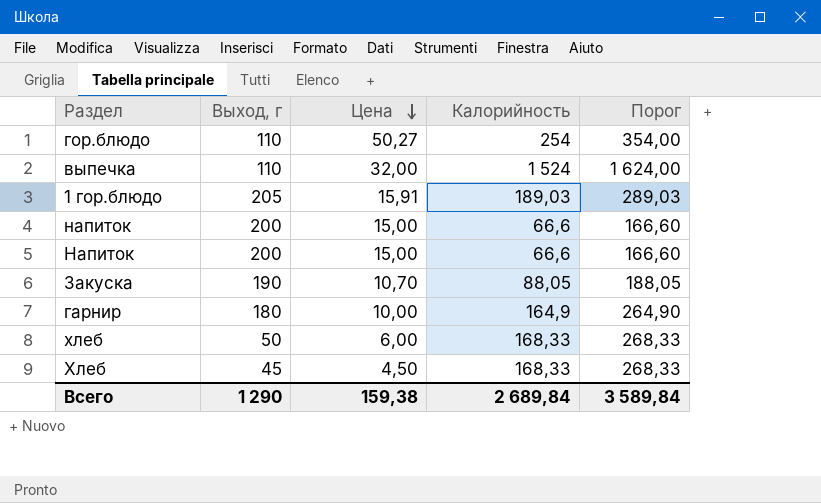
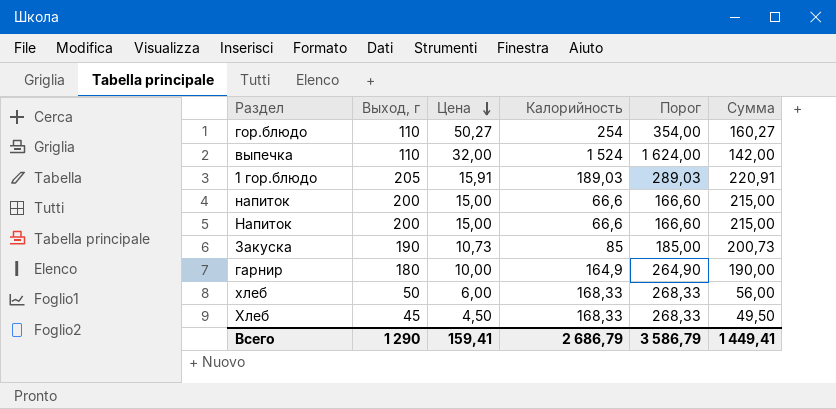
column Сумма | formula: none -> [Выход, г] + [Цена]
Закуска | Цена: 10,70 -> 10,73
Закуска | Калорийность: 88,05 -> 85
Закуска | Порог: 188,05 -> 185,00
Всего | Цена: 159,38 -> 159,41
Всего | Калорийность: 2 689,84 -> 2 686,79
Всего | Порог: 3 589,84 -> 3 586,79

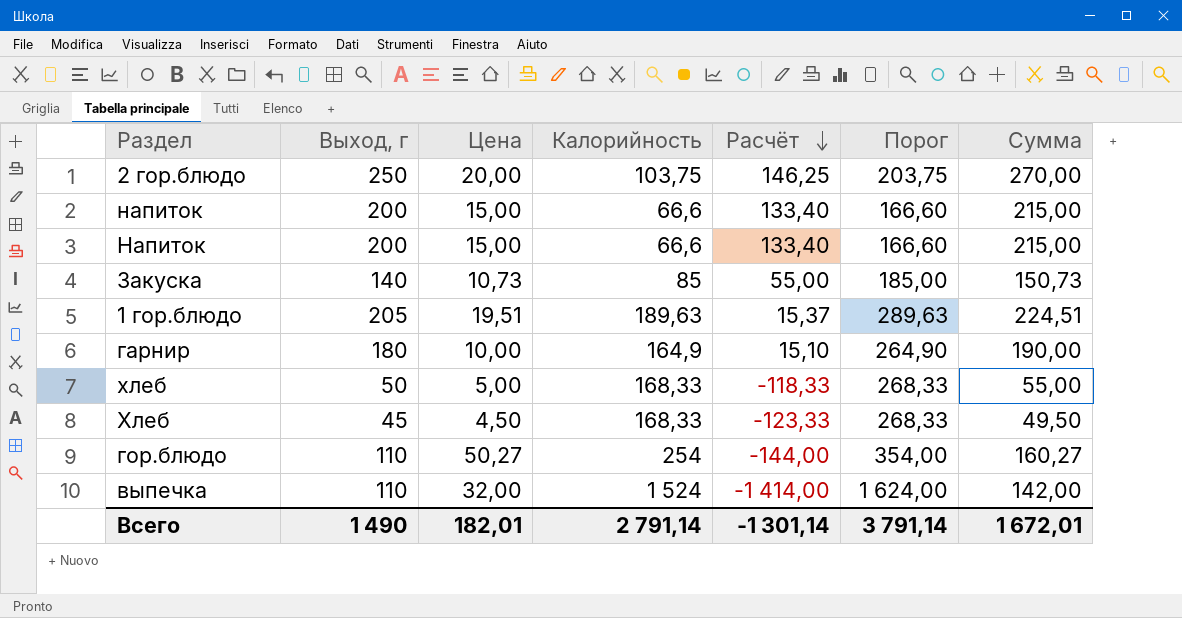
row order: Цена descending -> Расчёт descending
column Расчёт | formula: none -> [Выход, г] - [Калорийность]
row 2 гор.блюдо: none -> 250 | 20,00 | 103,75 | 146,25 | 203,75 | 270,00
Закуска | Выход, г: 190 -> 140
Закуска | Сумма: 200,73 -> 150,73
1 гор.блюдо | Цена: 15,91 -> 19,51
1 гор.блюдо | Калорийность: 189,03 -> 189,63
1 гор.блюдо | Порог: 289,03 -> 289,63
1 гор.блюдо | Сумма: 220,91 -> 224,51
хлеб | Цена: 6,00 -> 5,00
хлеб | Сумма: 56,00 -> 55,00
Всего | Выход, г: 1 290 -> 1 490
Всего | Цена: 159,41 -> 182,01
Всего | Калорийность: 2 686,79 -> 2 791,14
Всего | Порог: 3 586,79 -> 3 791,14
Всего | Сумма: 1 449,41 -> 1 672,01

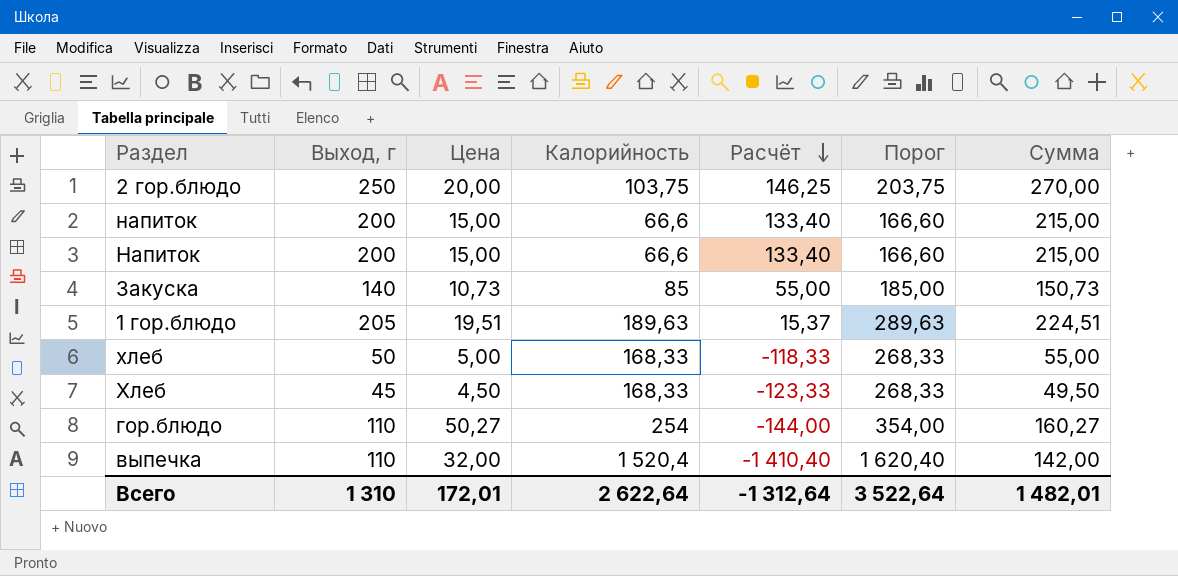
row гарнир: 180 | 10,00 | 164,9 | 15,10 | 264,90 | 190,00 -> none
выпечка | Калорийность: 1 524 -> 1 520,4
выпечка | Расчёт: -1 414,00 -> -1 410,40
выпечка | Порог: 1 624,00 -> 1 620,40
Всего | Выход, г: 1 490 -> 1 310
Всего | Цена: 182,01 -> 172,01
Всего | Калорийность: 2 791,14 -> 2 622,64
Всего | Расчёт: -1 301,14 -> -1 312,64
Всего | Порог: 3 791,14 -> 3 522,64
Всего | Сумма: 1 672,01 -> 1 482,01

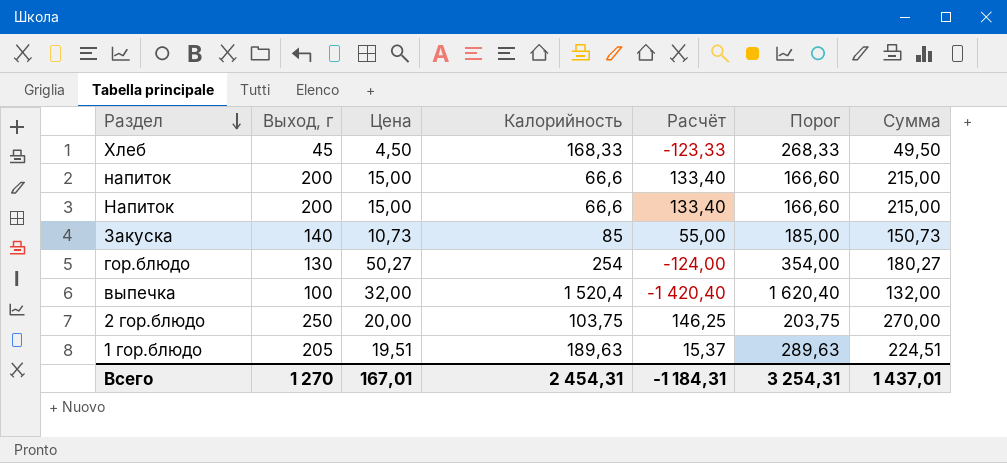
row order: Расчёт descending -> Раздел descending
row хлеб: 50 | 5,00 | 168,33 | -118,33 | 268,33 | 55,00 -> none
гор.блюдо | Выход, г: 110 -> 130
гор.блюдо | Расчёт: -144,00 -> -124,00
гор.блюдо | Сумма: 160,27 -> 180,27
выпечка | Выход, г: 110 -> 100
выпечка | Расчёт: -1 410,40 -> -1 420,40
выпечка | Сумма: 142,00 -> 132,00
Всего | Выход, г: 1 310 -> 1 270
Всего | Цена: 172,01 -> 167,01
Всего | Калорийность: 2 622,64 -> 2 454,31
Всего | Расчёт: -1 312,64 -> -1 184,31
Всего | Порог: 3 522,64 -> 3 254,31
Всего | Сумма: 1 482,01 -> 1 437,01

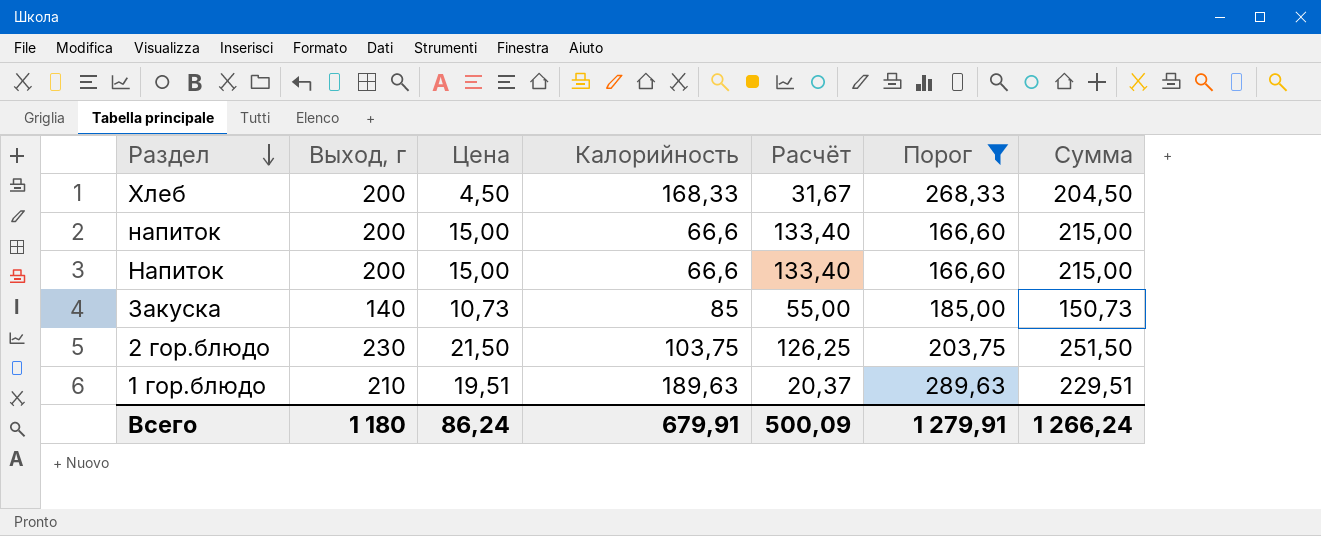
filter: none -> Порог <= 289,63
Хлеб | Выход, г: 45 -> 200
Хлеб | Расчёт: -123,33 -> 31,67
Хлеб | Сумма: 49,50 -> 204,50
2 гор.блюдо | Выход, г: 250 -> 230
2 гор.блюдо | Цена: 20,00 -> 21,50
2 гор.блюдо | Расчёт: 146,25 -> 126,25
2 гор.блюдо | Сумма: 270,00 -> 251,50
1 гор.блюдо | Выход, г: 205 -> 210
1 гор.блюдо | Расчёт: 15,37 -> 20,37
1 гор.блюдо | Сумма: 224,51 -> 229,51
Всего | Выход, г: 1 270 -> 1 180
Всего | Цена: 167,01 -> 86,24
Всего | Калорийность: 2 454,31 -> 679,91
Всего | Расчёт: -1 184,31 -> 500,09
Всего | Порог: 3 254,31 -> 1 279,91
Всего | Сумма: 1 437,01 -> 1 266,24

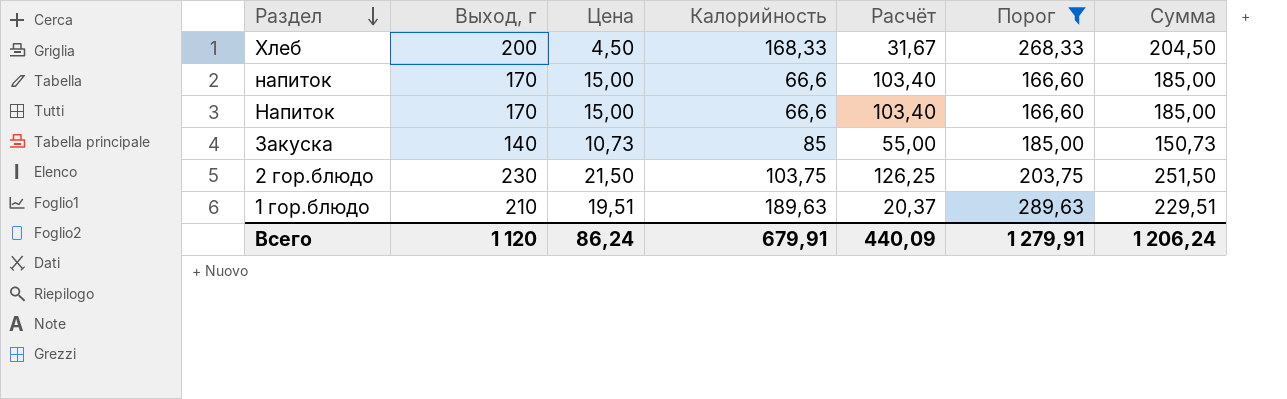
напиток | Выход, г: 200 -> 170
напиток | Расчёт: 133,40 -> 103,40
напиток | Сумма: 215,00 -> 185,00
Напиток | Выход, г: 200 -> 170
Напиток | Расчёт: 133,40 -> 103,40
Напиток | Сумма: 215,00 -> 185,00
Всего | Выход, г: 1 180 -> 1 120
Всего | Расчёт: 500,09 -> 440,09
Всего | Сумма: 1 266,24 -> 1 206,24

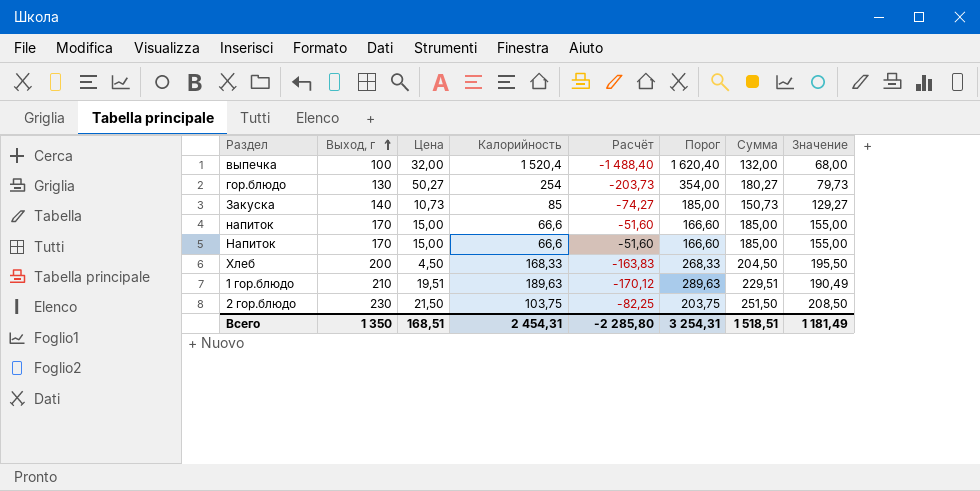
filter: Порог <= 289,63 -> none
row order: Раздел descending -> Выход, г ascending
column Расчёт | formula: [Выход, г] - [Калорийность] -> [Цена] - [Калорийность]
column Значение | formula: none -> [Выход, г] - [Цена]
Всего | Выход, г: 1 120 -> 1 350
Всего | Цена: 86,24 -> 168,51
Всего | Калорийность: 679,91 -> 2 454,31
Всего | Расчёт: 440,09 -> -2 285,80
Всего | Порог: 1 279,91 -> 3 254,31
Всего | Сумма: 1 206,24 -> 1 518,51

